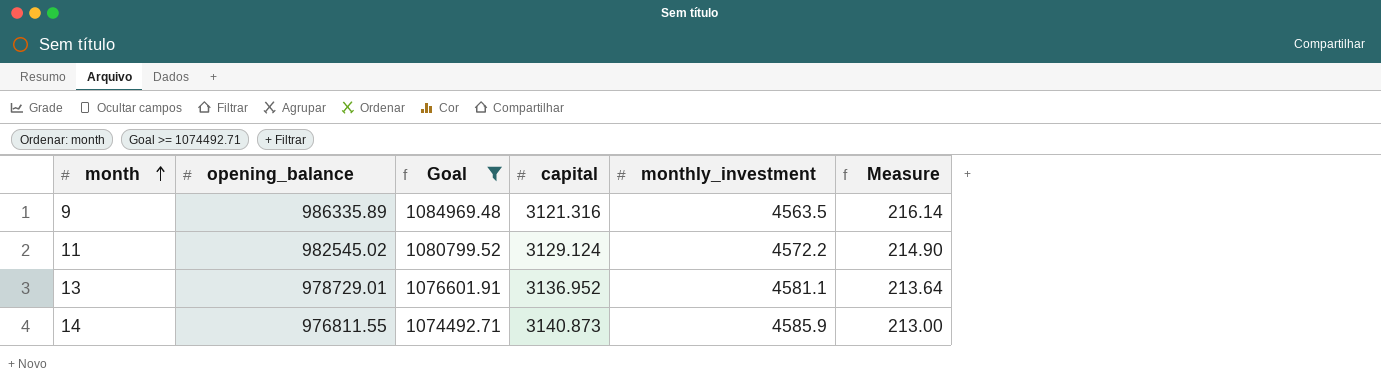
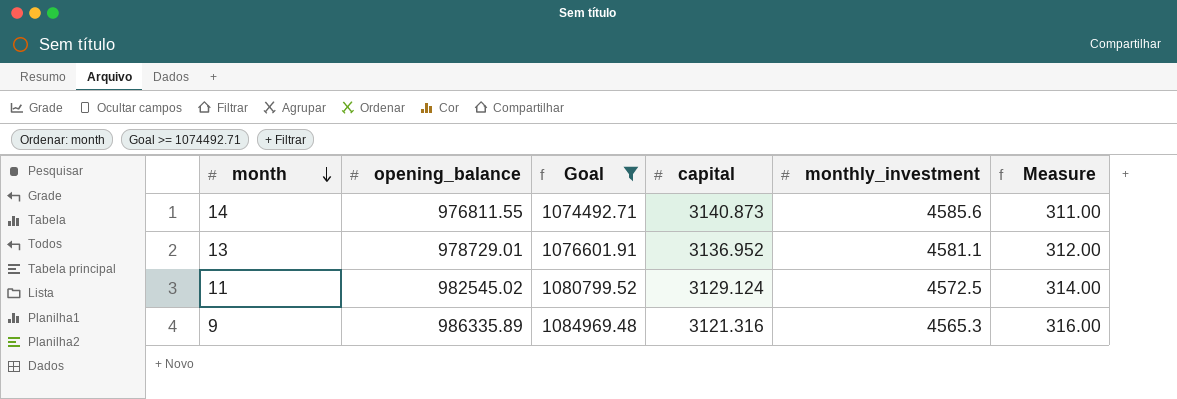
row order: month ascending -> month descending
column Measure | formula: [opening_balance] / [monthly_investment] -> [opening_balance] / [capital]
14 | monthly_investment: 4585.9 -> 4585.6
11 | monthly_investment: 4572.2 -> 4572.5
9 | monthly_investment: 4563.5 -> 4565.3

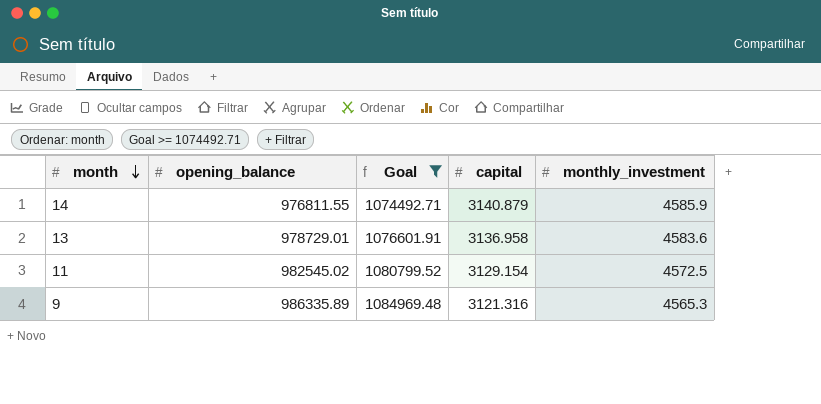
column Measure | formula: [opening_balance] / [capital] -> none
14 | capital: 3140.873 -> 3140.879
14 | monthly_investment: 4585.6 -> 4585.9
13 | capital: 3136.952 -> 3136.958
13 | monthly_investment: 4581.1 -> 4583.6
11 | capital: 3129.124 -> 3129.154

